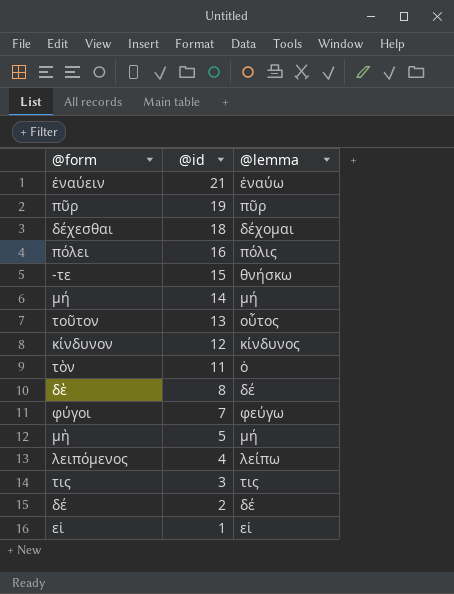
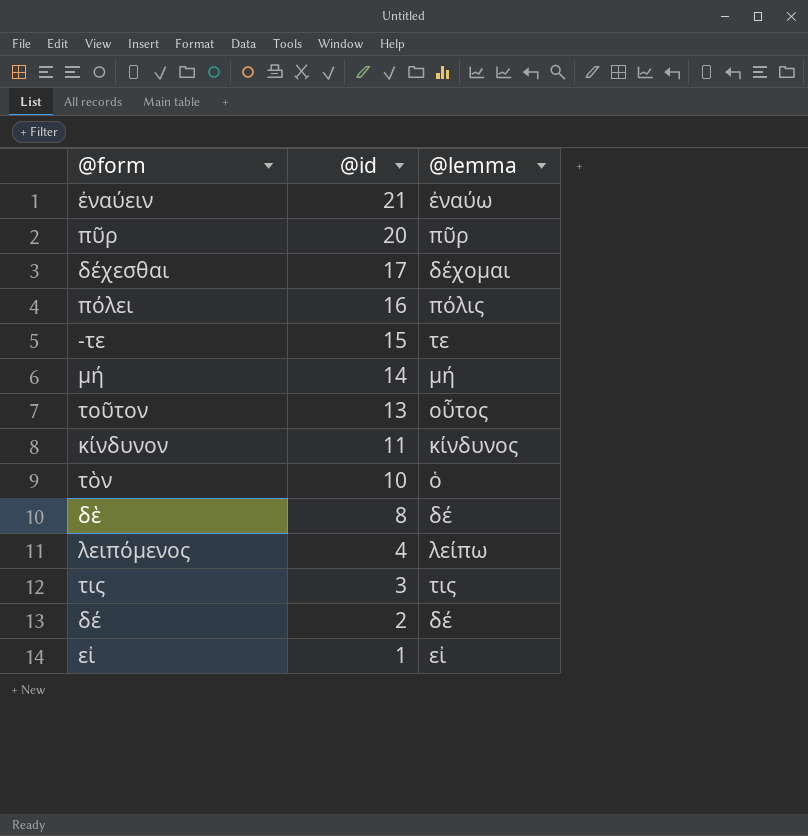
row φύγοι: 7 | φεύγω -> none
row μὴ: 5 | μή -> none
πῦρ | @id: 19 -> 20
δέχεσθαι | @id: 18 -> 17
-τε | @lemma: θνήσκω -> τε
κίνδυνον | @id: 12 -> 11
τὸν | @id: 11 -> 10

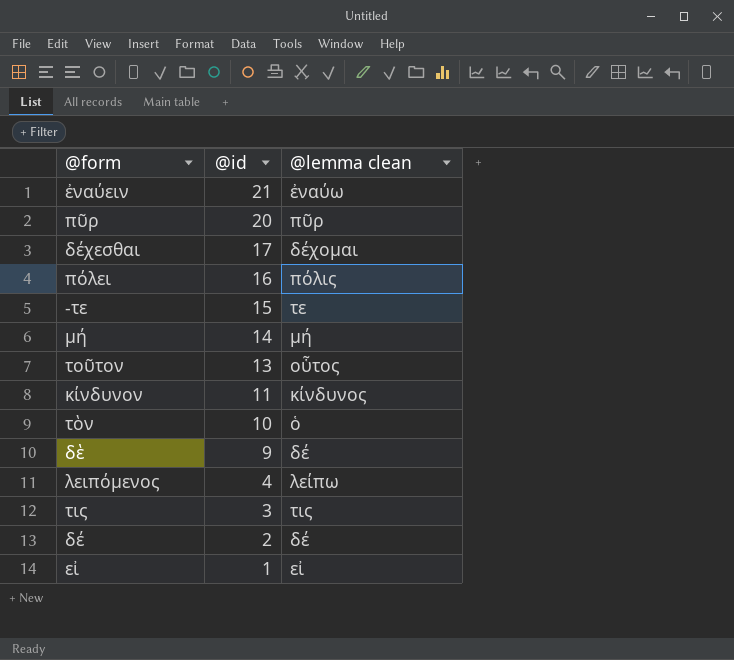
column name: @lemma -> @lemma clean
δὲ | @id: 8 -> 9

